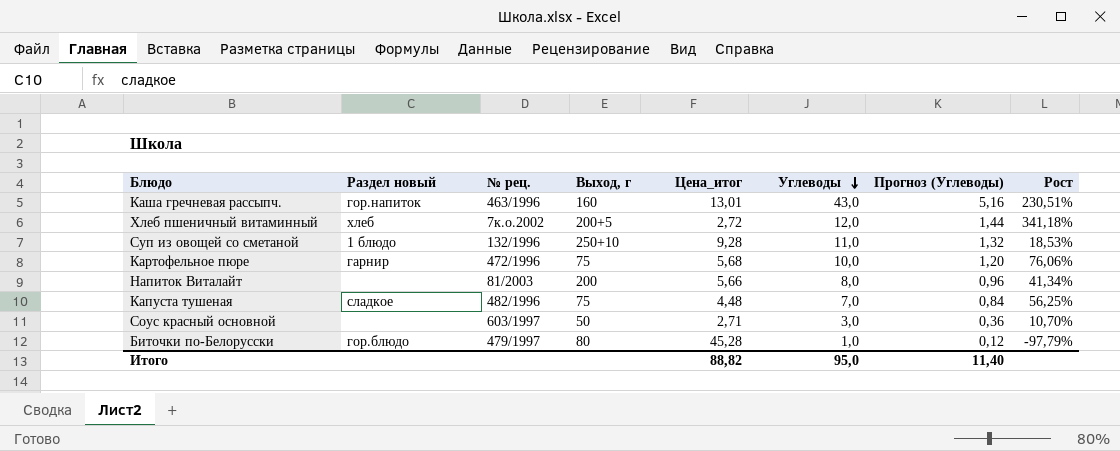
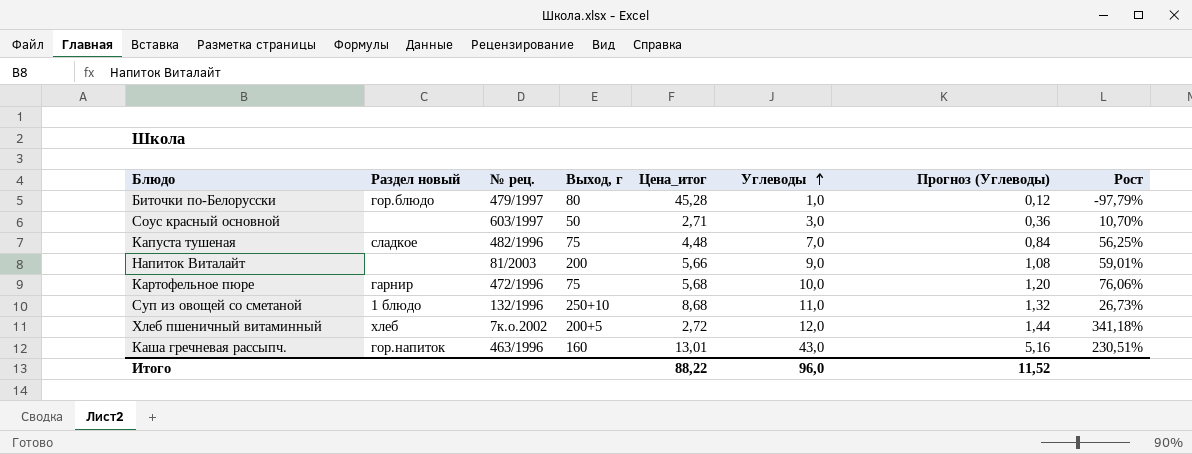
row order: Углеводы descending -> Углеводы ascending
Напиток Виталайт | Углеводы: 8,0 -> 9,0
Напиток Виталайт | Прогноз (Углеводы): 0,96 -> 1,08
Напиток Виталайт | Рост: 41,34% -> 59,01%
Суп из овощей со сметаной | Цена_итог: 9,28 -> 8,68
Суп из овощей со сметаной | Рост: 18,53% -> 26,73%
Итого | Цена_итог: 88,82 -> 88,22
Итого | Углеводы: 95,0 -> 96,0
Итого | Прогноз (Углеводы): 11,40 -> 11,52

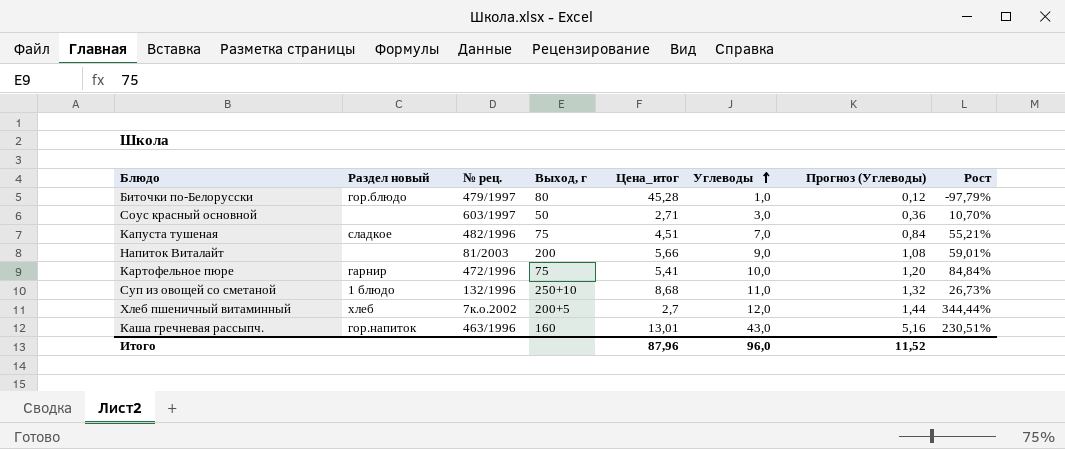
Капуста тушеная | Цена_итог: 4,48 -> 4,51
Капуста тушеная | Рост: 56,25% -> 55,21%
Картофельное пюре | Цена_итог: 5,68 -> 5,41
Картофельное пюре | Рост: 76,06% -> 84,84%
Хлеб пшеничный витаминный | Цена_итог: 2,72 -> 2,7
Хлеб пшеничный витаминный | Рост: 341,18% -> 344,44%
Итого | Цена_итог: 88,22 -> 87,96

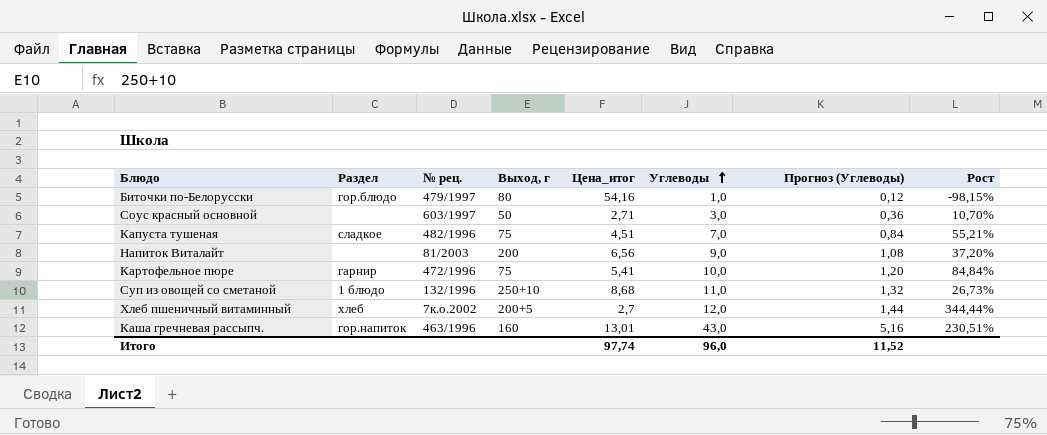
column name: Раздел новый -> Раздел
Биточки по-Белорусски | Цена_итог: 45,28 -> 54,16
Биточки по-Белорусски | Рост: -97,79% -> -98,15%
Напиток Виталайт | Цена_итог: 5,66 -> 6,56
Напиток Виталайт | Рост: 59,01% -> 37,20%
Итого | Цена_итог: 87,96 -> 97,74

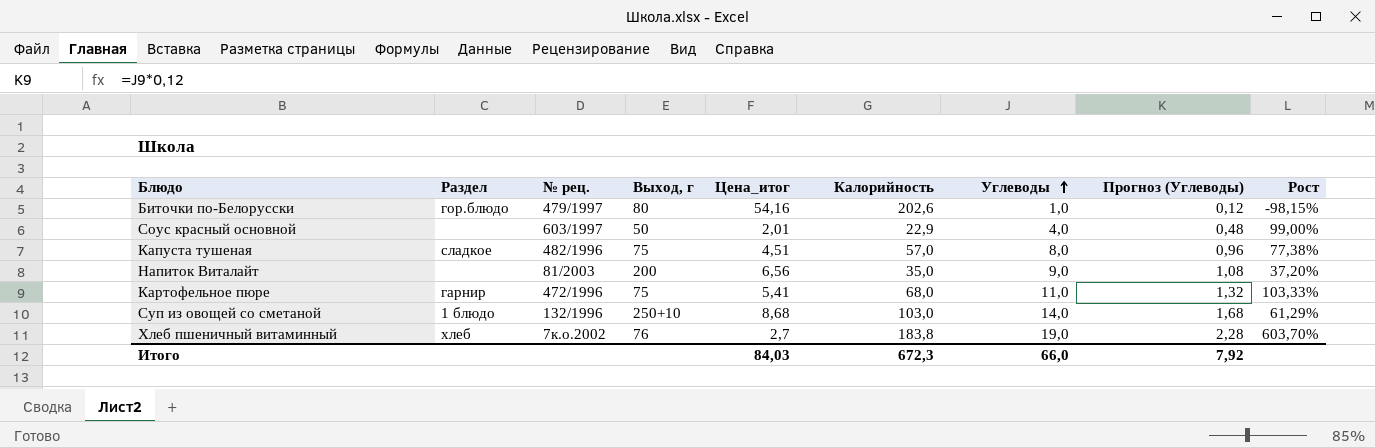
column Калорийность | position: none -> 6
row Каша гречневая рассыпч.: гор.напиток | 463/1996 | 160 | 13,01 | 43,0 | 5,16 | 230,51% -> none
Соус красный основной | Цена_итог: 2,71 -> 2,01
Соус красный основной | Углеводы: 3,0 -> 4,0
Соус красный основной | Прогноз (Углеводы): 0,36 -> 0,48
Соус красный основной | Рост: 10,70% -> 99,00%
Капуста тушеная | Углеводы: 7,0 -> 8,0
Капуста тушеная | Прогноз (Углеводы): 0,84 -> 0,96
Капуста тушеная | Рост: 55,21% -> 77,38%
Картофельное пюре | Углеводы: 10,0 -> 11,0
Картофельное пюре | Прогноз (Углеводы): 1,20 -> 1,32
Картофельное пюре | Рост: 84,84% -> 103,33%
Суп из овощей со сметаной | Углеводы: 11,0 -> 14,0
Суп из овощей со сметаной | Прогноз (Углеводы): 1,32 -> 1,68
Суп из овощей со сметаной | Рост: 26,73% -> 61,29%
Хлеб пшеничный витаминный | Выход, г: 200+5 -> 76
Хлеб пшеничный витаминный | Углеводы: 12,0 -> 19,0
Хлеб пшеничный витаминный | Прогноз (Углеводы): 1,44 -> 2,28
Хлеб пшеничный витаминный | Рост: 344,44% -> 603,70%
Итого | Цена_итог: 97,74 -> 84,03
Итого | Углеводы: 96,0 -> 66,0
Итого | Прогноз (Углеводы): 11,52 -> 7,92

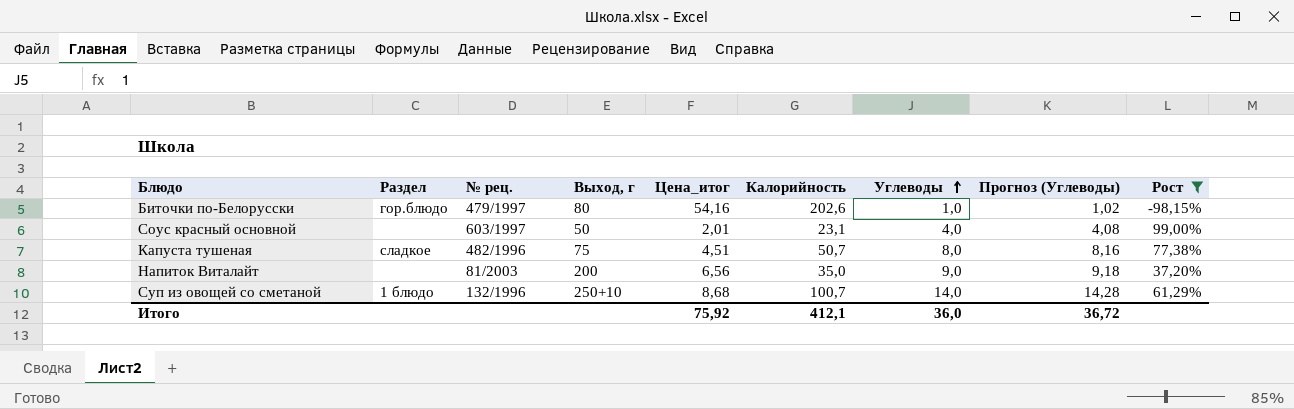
filter: none -> Рост <= 99,00%
column Прогноз (Углеводы) | formula: [Углеводы] * 0,12 -> [Углеводы] * 1,02
Соус красный основной | Калорийность: 22,9 -> 23,1
Капуста тушеная | Калорийность: 57,0 -> 50,7
Суп из овощей со сметаной | Калорийность: 103,0 -> 100,7
Итого | Цена_итог: 84,03 -> 75,92
Итого | Калорийность: 672,3 -> 412,1
Итого | Углеводы: 66,0 -> 36,0
Итого | Прогноз (Углеводы): 7,92 -> 36,72

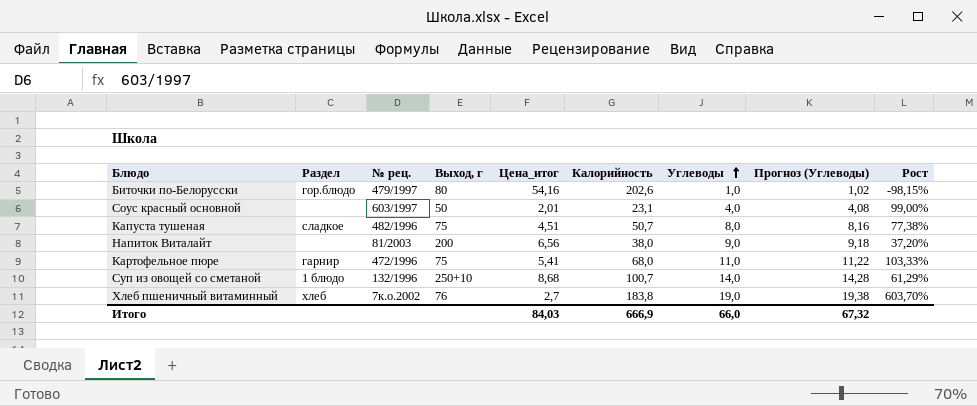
filter: Рост <= 99,00% -> none
Напиток Виталайт | Калорийность: 35,0 -> 38,0
Итого | Цена_итог: 75,92 -> 84,03
Итого | Калорийность: 412,1 -> 666,9
Итого | Углеводы: 36,0 -> 66,0
Итого | Прогноз (Углеводы): 36,72 -> 67,32

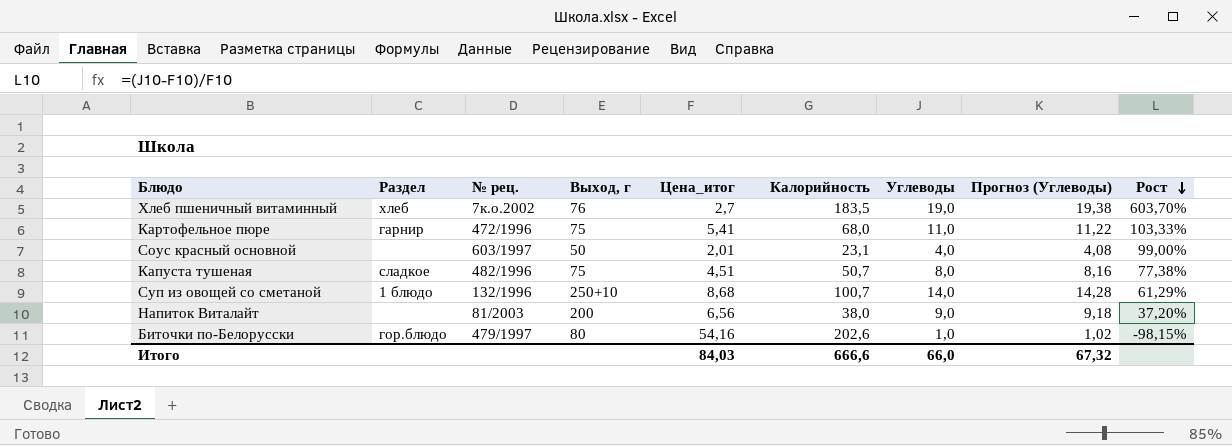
row order: Углеводы ascending -> Рост descending
Хлеб пшеничный витаминный | Калорийность: 183,8 -> 183,5
Итого | Калорийность: 666,9 -> 666,6

